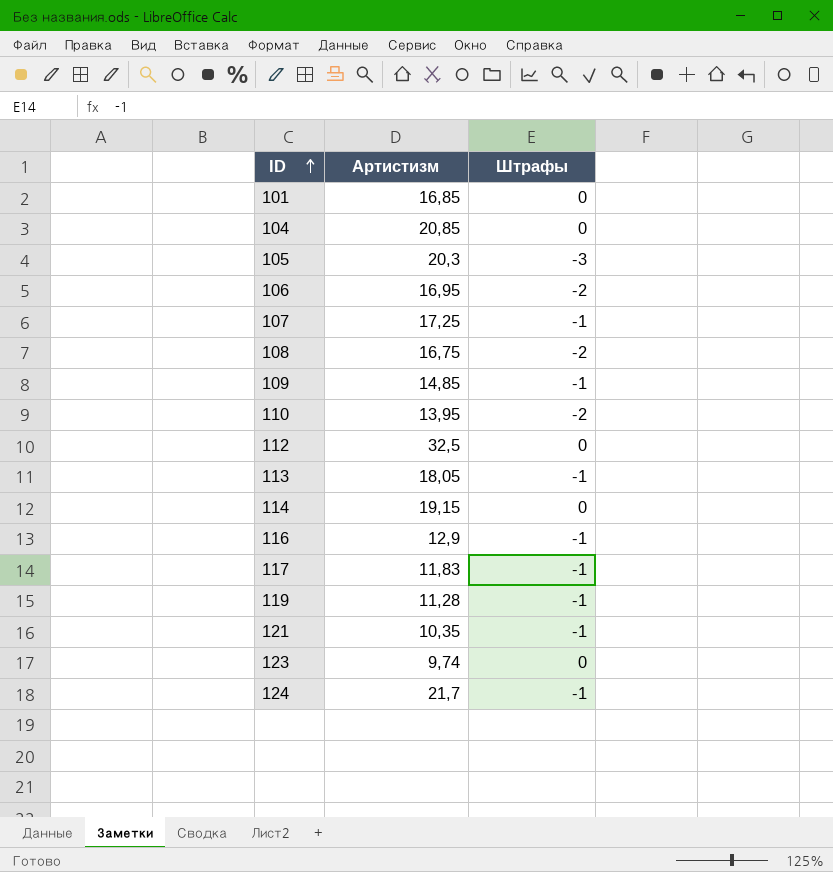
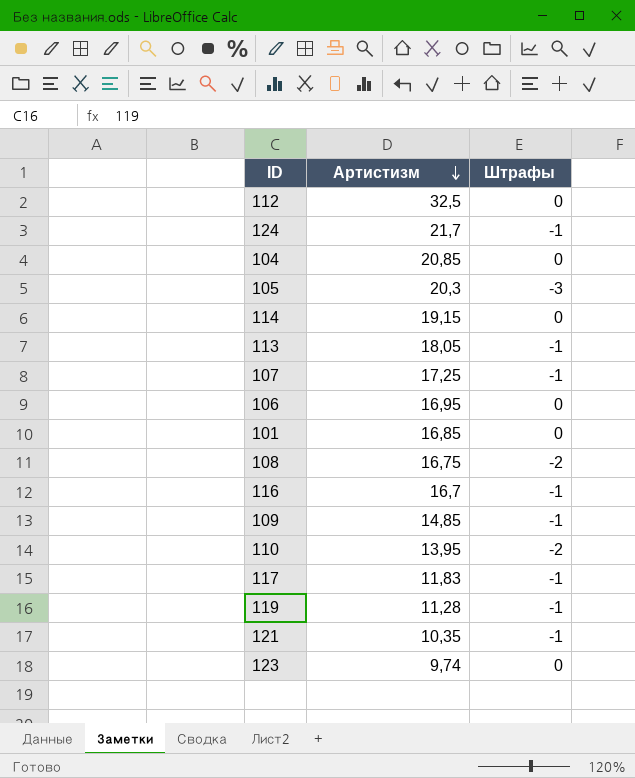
row order: ID ascending -> Артистизм descending
106 | Штрафы: -2 -> 0
116 | Артистизм: 12,9 -> 16,7

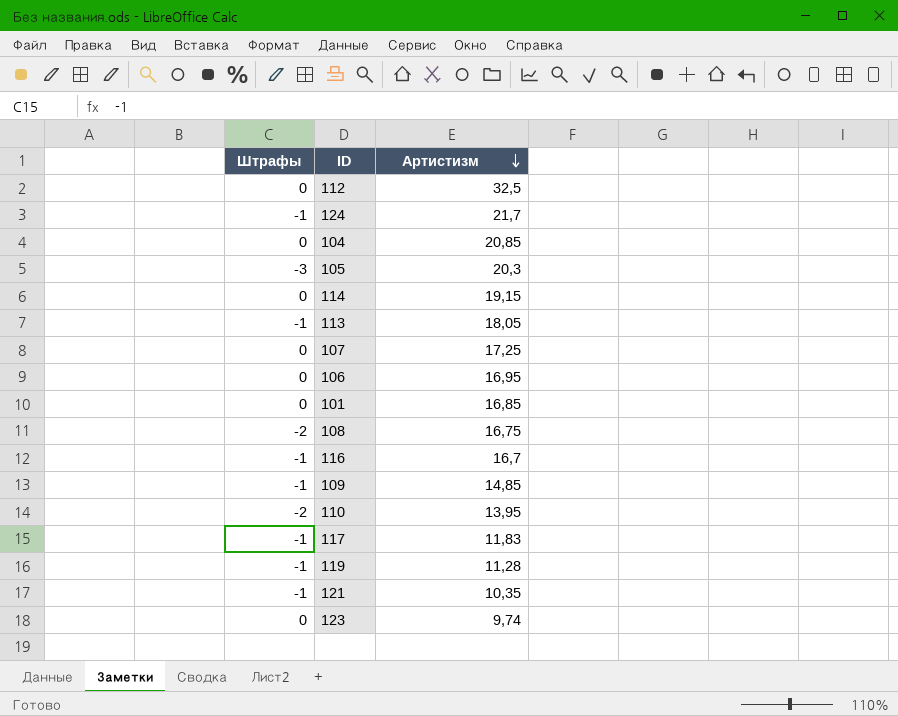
column Штрафы | position: 3 -> 1
107 | Штрафы: -1 -> 0

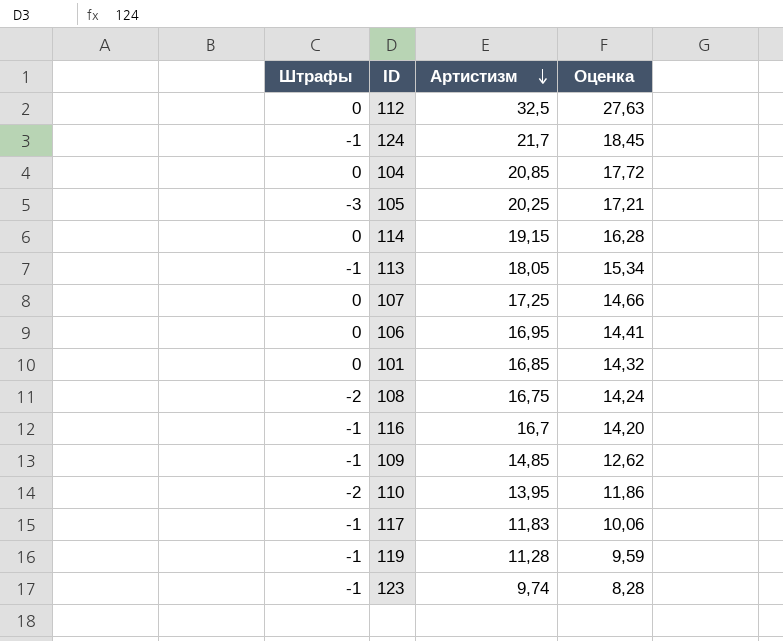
column Оценка | formula: none -> [Артистизм] * 0,85
row 121: -1 | 10,35 -> none
105 | Артистизм: 20,3 -> 20,25
123 | Штрафы: 0 -> -1

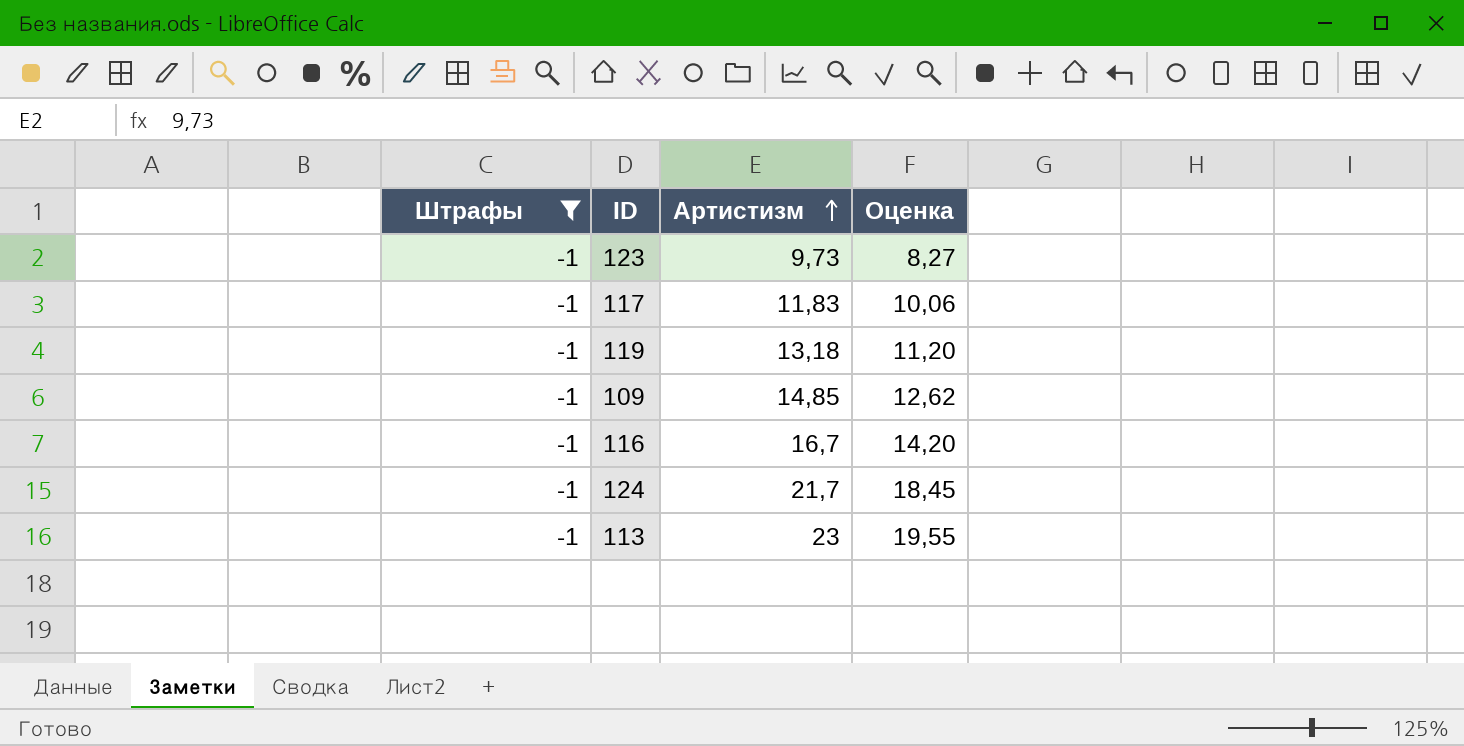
filter: none -> Штрафы = -1
row order: Артистизм descending -> Артистизм ascending
123 | Артистизм: 9,74 -> 9,73
123 | Оценка: 8,28 -> 8,27
119 | Артистизм: 11,28 -> 13,18
119 | Оценка: 9,59 -> 11,20
113 | Артистизм: 18,05 -> 23
113 | Оценка: 15,34 -> 19,55

